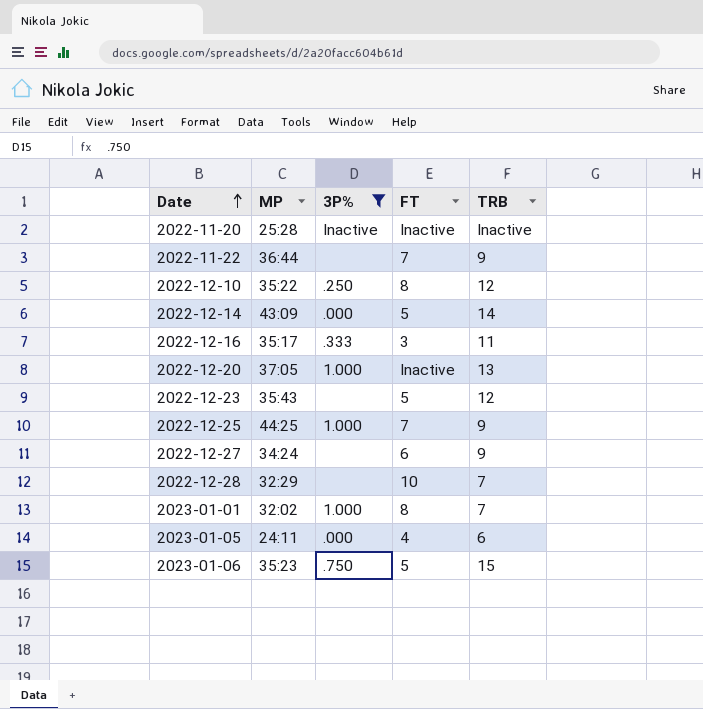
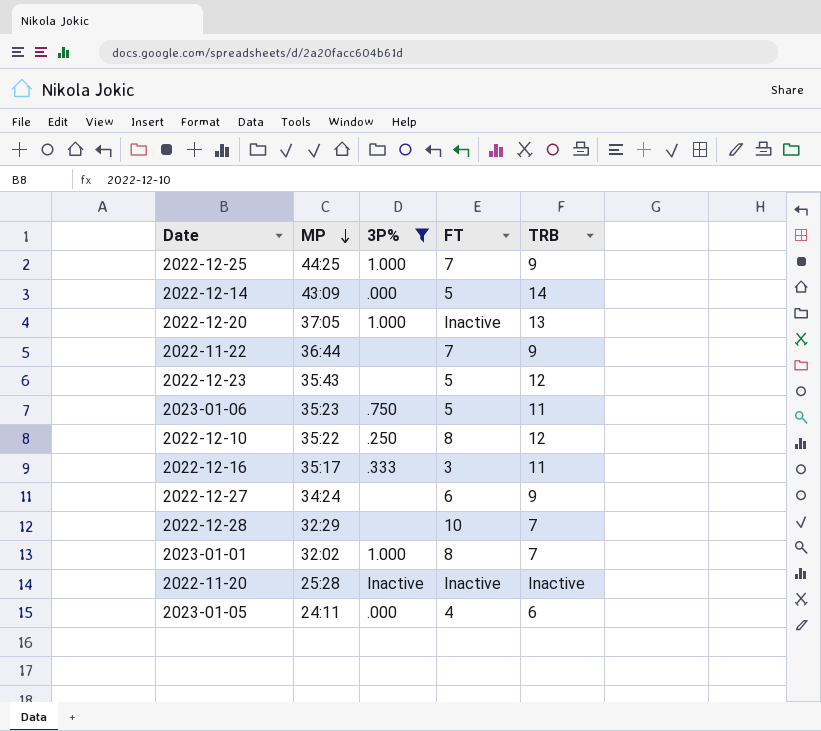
row order: Date ascending -> MP descending
2023-01-06 | TRB: 15 -> 11

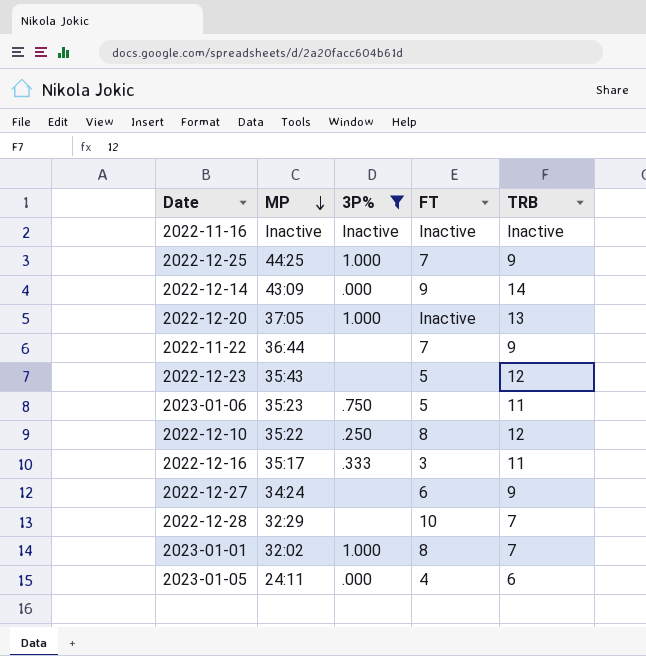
row 2022-11-20: 25:28 | Inactive | Inactive | Inactive -> none
row 2022-11-16: none -> Inactive | Inactive | Inactive | Inactive
2022-12-14 | FT: 5 -> 9

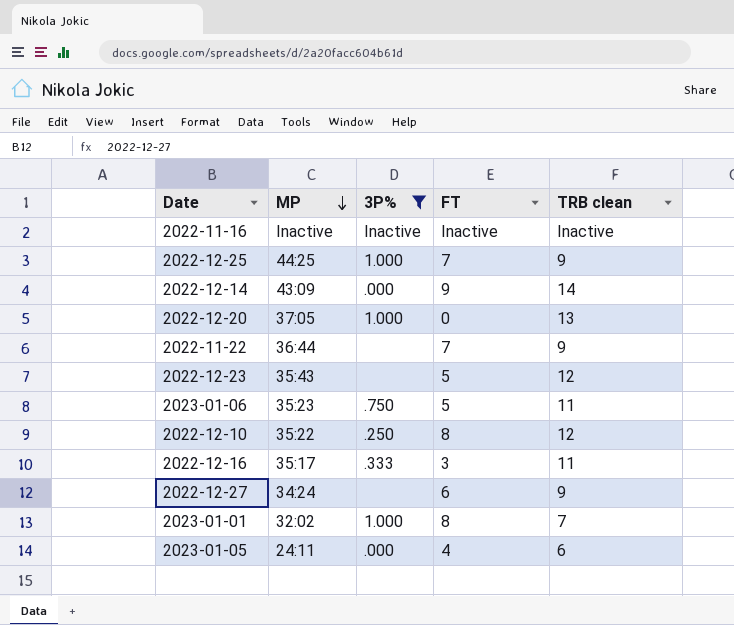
column name: TRB -> TRB clean
row 2022-12-28: 32:29 | none | 10 | 7 -> none
2022-12-20 | FT: Inactive -> 0

